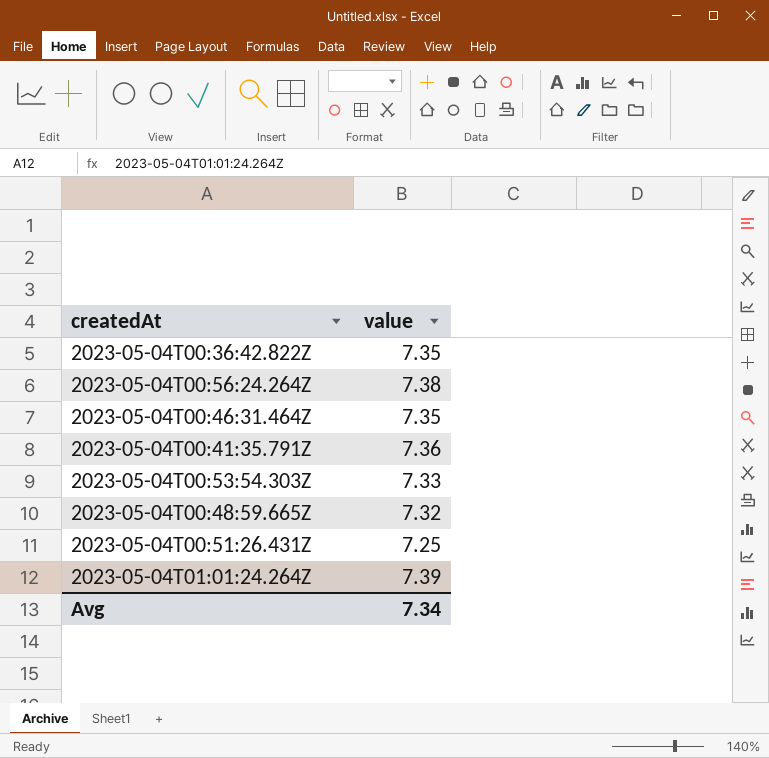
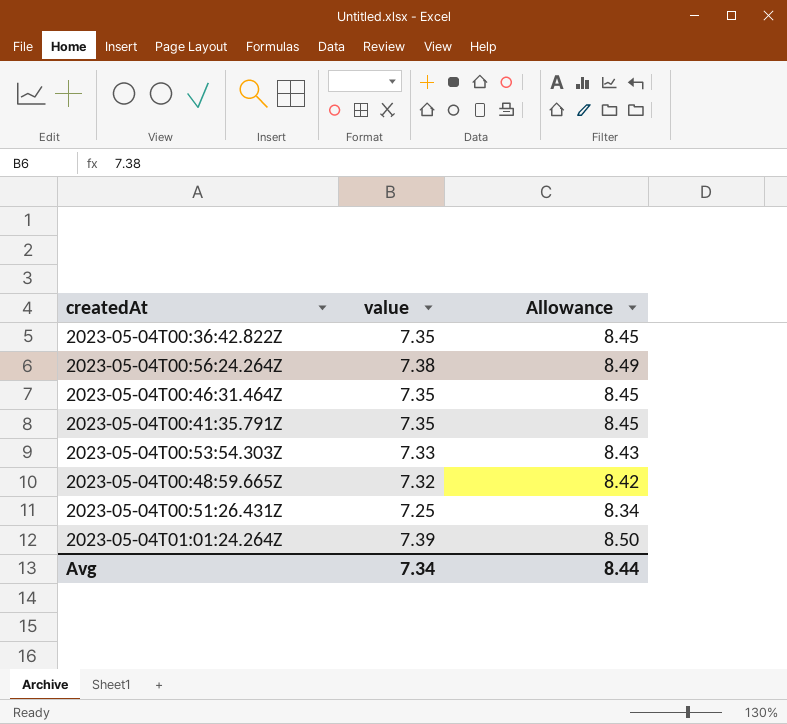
column Allowance | formula: none -> [value] * 1.15
2023-05-04T00:41:35.791Z | value: 7.36 -> 7.35

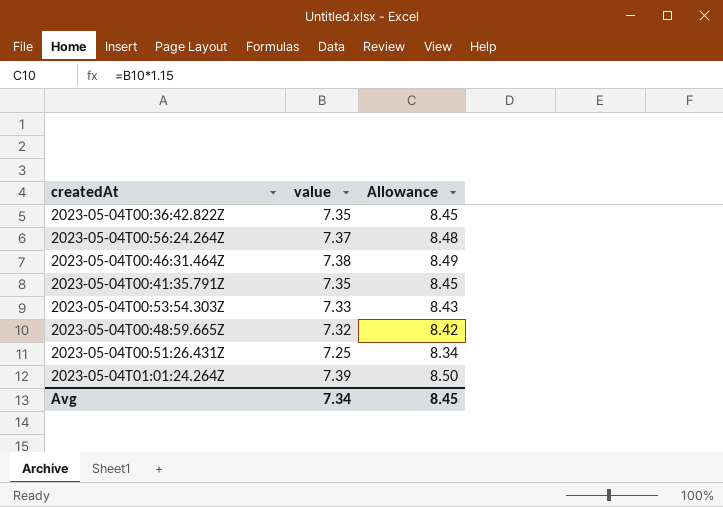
2023-05-04T00:56:24.264Z | value: 7.38 -> 7.37
2023-05-04T00:56:24.264Z | Allowance: 8.49 -> 8.48
2023-05-04T00:46:31.464Z | value: 7.35 -> 7.38
2023-05-04T00:46:31.464Z | Allowance: 8.45 -> 8.49
Avg | Allowance: 8.44 -> 8.45

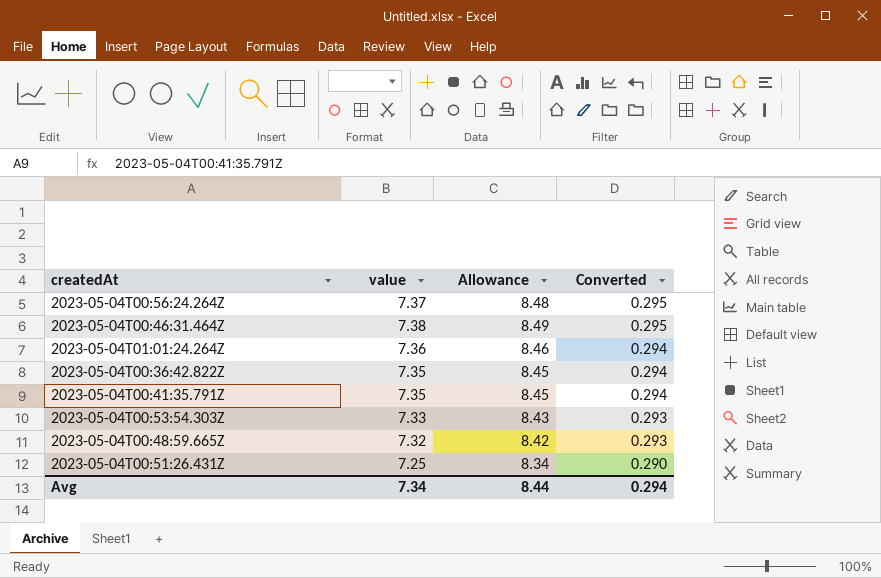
row order: none -> Converted descending
column Converted | formula: none -> [value] * 0.04
2023-05-04T01:01:24.264Z | value: 7.39 -> 7.36
2023-05-04T01:01:24.264Z | Allowance: 8.50 -> 8.46
Avg | Allowance: 8.45 -> 8.44

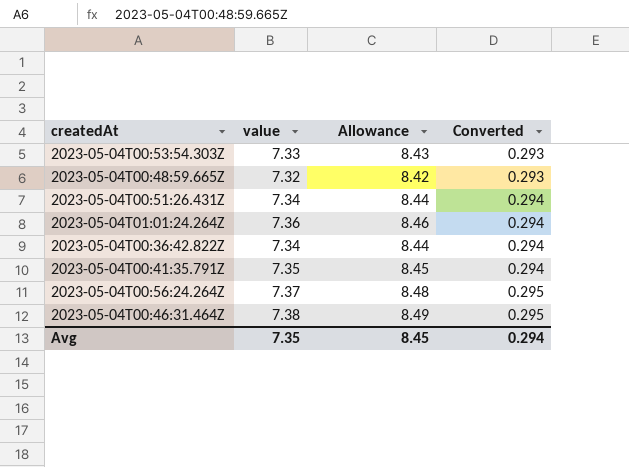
row order: Converted descending -> Converted ascending
2023-05-04T00:51:26.431Z | value: 7.25 -> 7.34
2023-05-04T00:51:26.431Z | Allowance: 8.34 -> 8.44
2023-05-04T00:51:26.431Z | Converted: 0.290 -> 0.294
2023-05-04T00:36:42.822Z | value: 7.35 -> 7.34
2023-05-04T00:36:42.822Z | Allowance: 8.45 -> 8.44
Avg | value: 7.34 -> 7.35
Avg | Allowance: 8.44 -> 8.45

